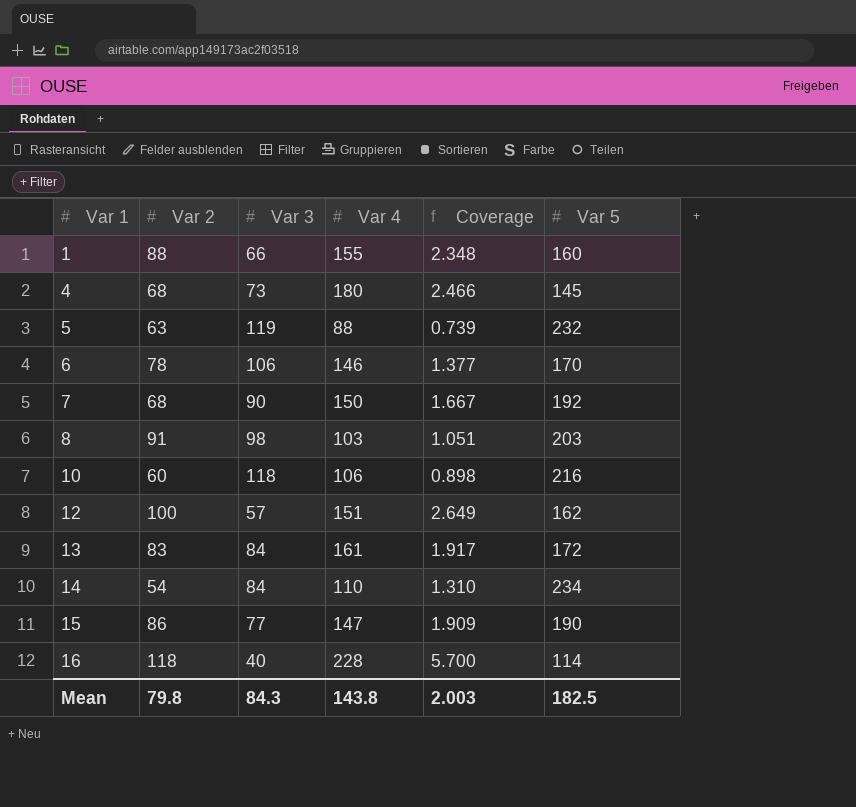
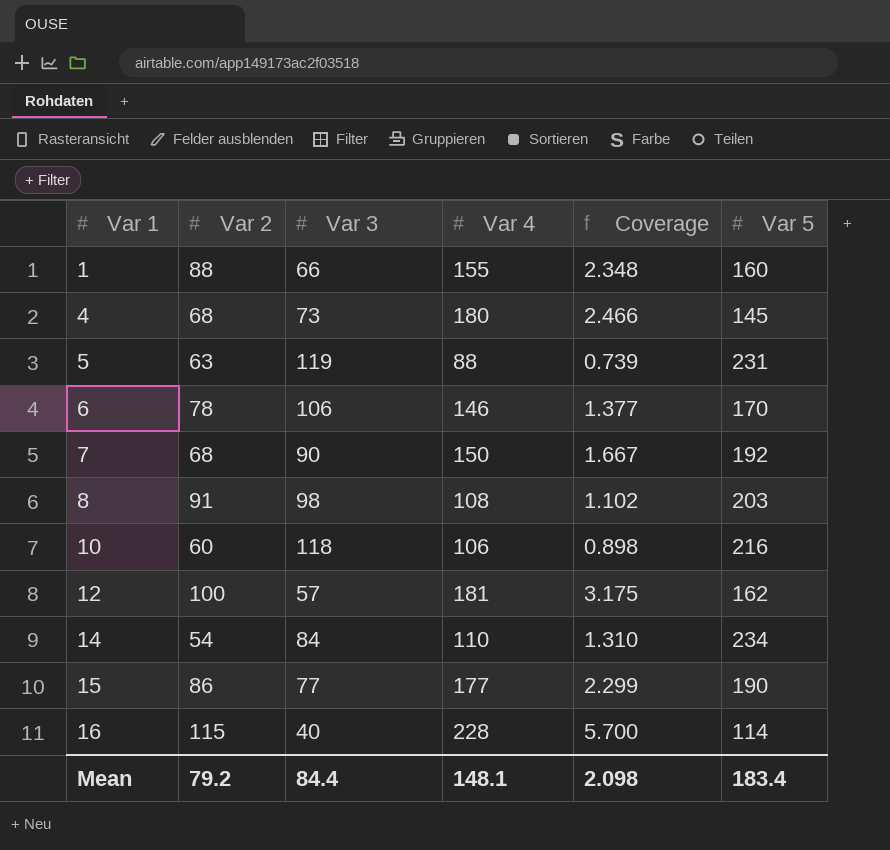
row 13: 83 | 84 | 161 | 1.917 | 172 -> none
5 | Var 5: 232 -> 231
8 | Var 4: 103 -> 108
8 | Coverage: 1.051 -> 1.102
12 | Var 4: 151 -> 181
12 | Coverage: 2.649 -> 3.175
15 | Var 4: 147 -> 177
15 | Coverage: 1.909 -> 2.299
16 | Var 2: 118 -> 115
Mean | Var 2: 79.8 -> 79.2
Mean | Var 3: 84.3 -> 84.4
Mean | Var 4: 143.8 -> 148.1
Mean | Coverage: 2.003 -> 2.098
Mean | Var 5: 182.5 -> 183.4

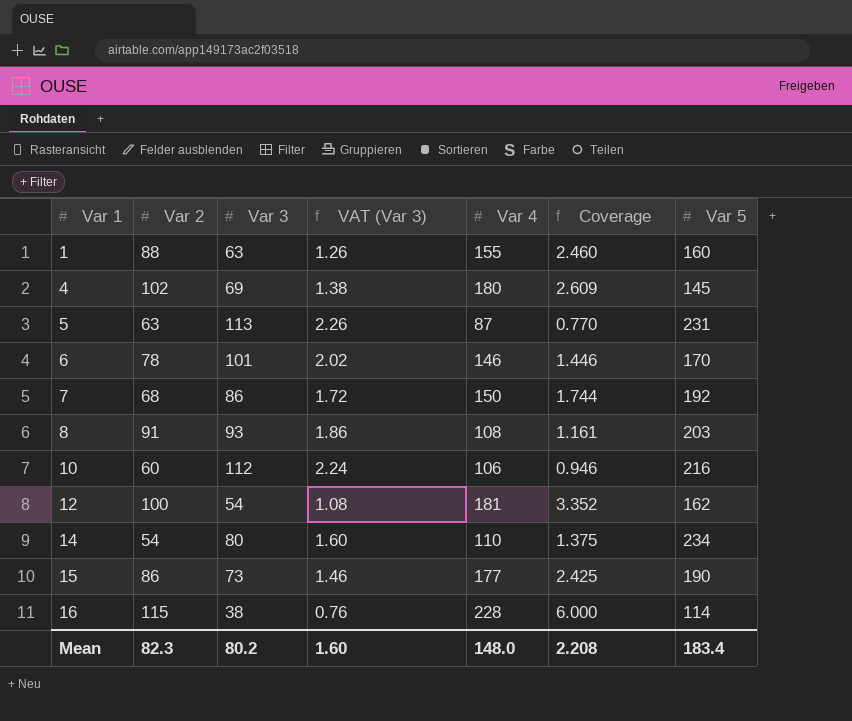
column VAT (Var 3) | formula: none -> [Var 3] * 0.02
1 | Var 3: 66 -> 63
1 | Coverage: 2.348 -> 2.460
4 | Var 2: 68 -> 102
4 | Var 3: 73 -> 69
4 | Coverage: 2.466 -> 2.609
5 | Var 3: 119 -> 113
5 | Var 4: 88 -> 87
5 | Coverage: 0.739 -> 0.770
6 | Var 3: 106 -> 101
6 | Coverage: 1.377 -> 1.446
7 | Var 3: 90 -> 86
7 | Coverage: 1.667 -> 1.744
8 | Var 3: 98 -> 93
8 | Coverage: 1.102 -> 1.161
10 | Var 3: 118 -> 112
10 | Coverage: 0.898 -> 0.946
12 | Var 3: 57 -> 54
12 | Coverage: 3.175 -> 3.352
14 | Var 3: 84 -> 80
14 | Coverage: 1.310 -> 1.375
15 | Var 3: 77 -> 73
15 | Coverage: 2.299 -> 2.425
16 | Var 3: 40 -> 38
16 | Coverage: 5.700 -> 6.000
Mean | Var 2: 79.2 -> 82.3
Mean | Var 3: 84.4 -> 80.2
Mean | Var 4: 148.1 -> 148.0
Mean | Coverage: 2.098 -> 2.208

